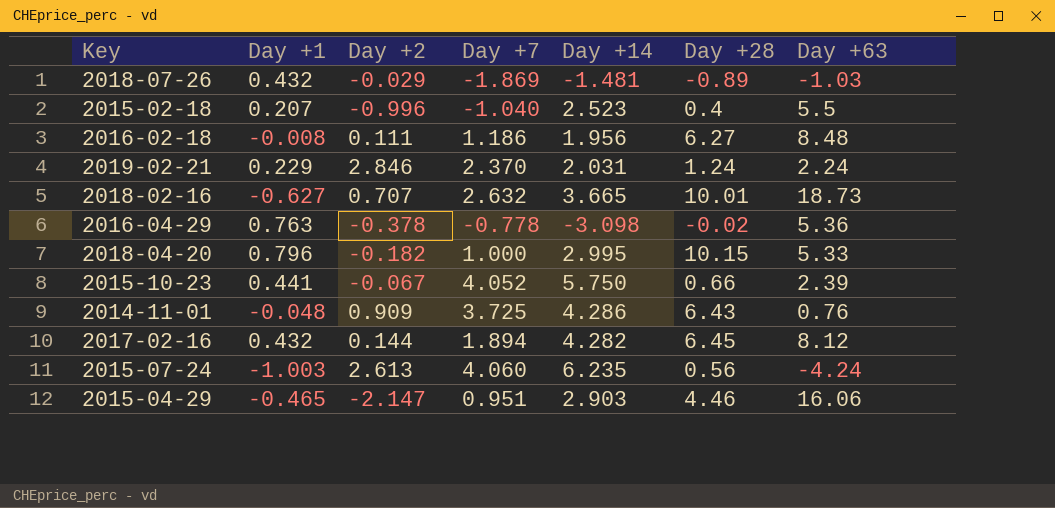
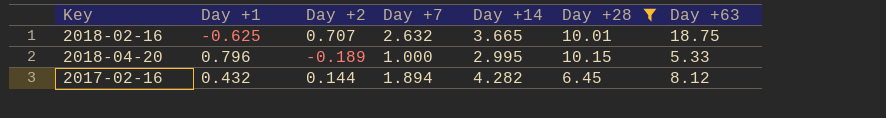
filter: none -> Day +28 >= 6.45
2018-02-16 | Day +1: -0.627 -> -0.625
2018-02-16 | Day +63: 18.73 -> 18.75
2018-04-20 | Day +2: -0.182 -> -0.189

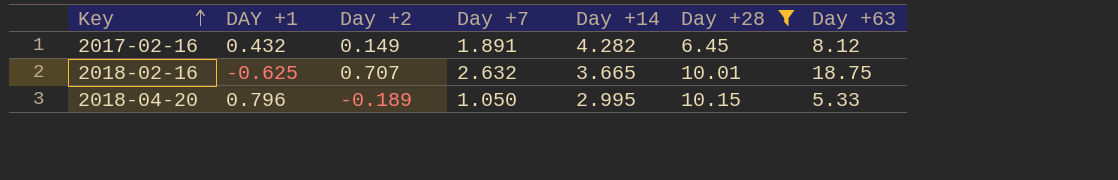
row order: none -> Key ascending
column name: Day +1 -> DAY +1
2017-02-16 | Day +2: 0.144 -> 0.149
2017-02-16 | Day +7: 1.894 -> 1.891
2018-04-20 | Day +7: 1.000 -> 1.050

